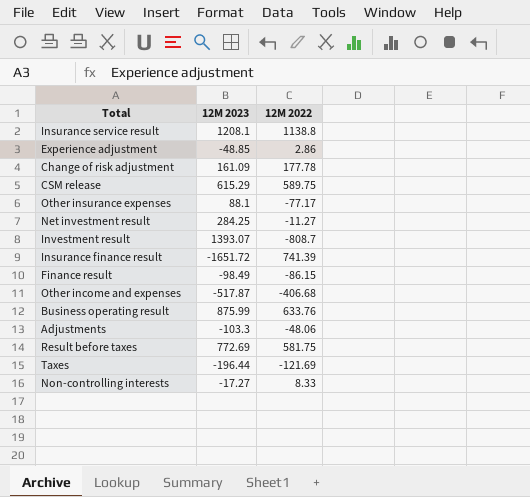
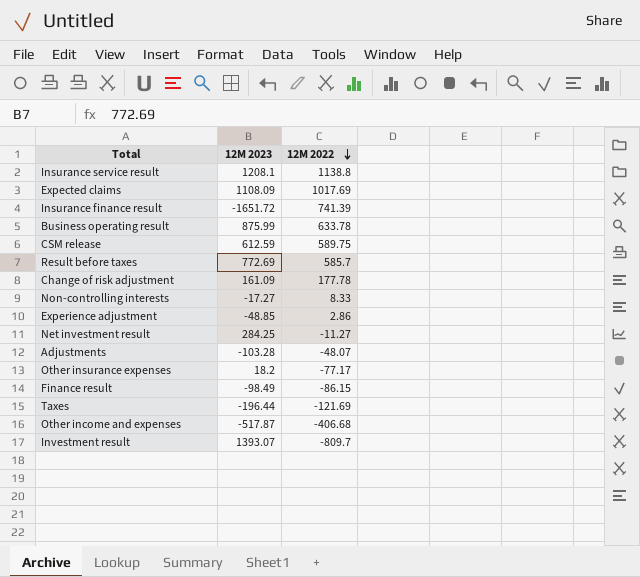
row order: none -> 12M 2022 descending
row Expected claims: none -> 1108.09 | 1017.69
Business operating result | 12M 2022: 633.76 -> 633.78
CSM release | 12M 2023: 615.29 -> 612.59
Result before taxes | 12M 2022: 581.75 -> 585.7
Adjustments | 12M 2023: -103.3 -> -103.28
Adjustments | 12M 2022: -48.06 -> -48.07
Other insurance expenses | 12M 2023: 88.1 -> 18.2
Investment result | 12M 2022: -808.7 -> -809.7

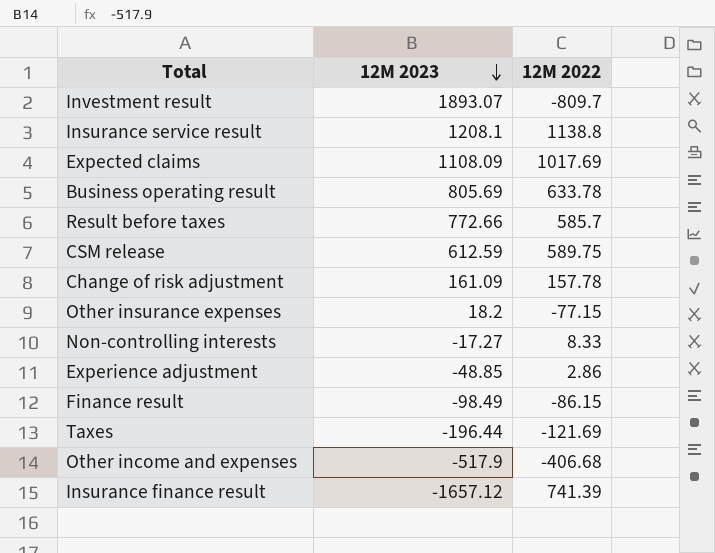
row order: 12M 2022 descending -> 12M 2023 descending
row Net investment result: 284.25 | -11.27 -> none
row Adjustments: -103.28 | -48.07 -> none
Investment result | 12M 2023: 1393.07 -> 1893.07
Business operating result | 12M 2023: 875.99 -> 805.69
Result before taxes | 12M 2023: 772.69 -> 772.66
Change of risk adjustment | 12M 2022: 177.78 -> 157.78
Other insurance expenses | 12M 2022: -77.17 -> -77.15
Other income and expenses | 12M 2023: -517.87 -> -517.9
Insurance finance result | 12M 2023: -1651.72 -> -1657.12

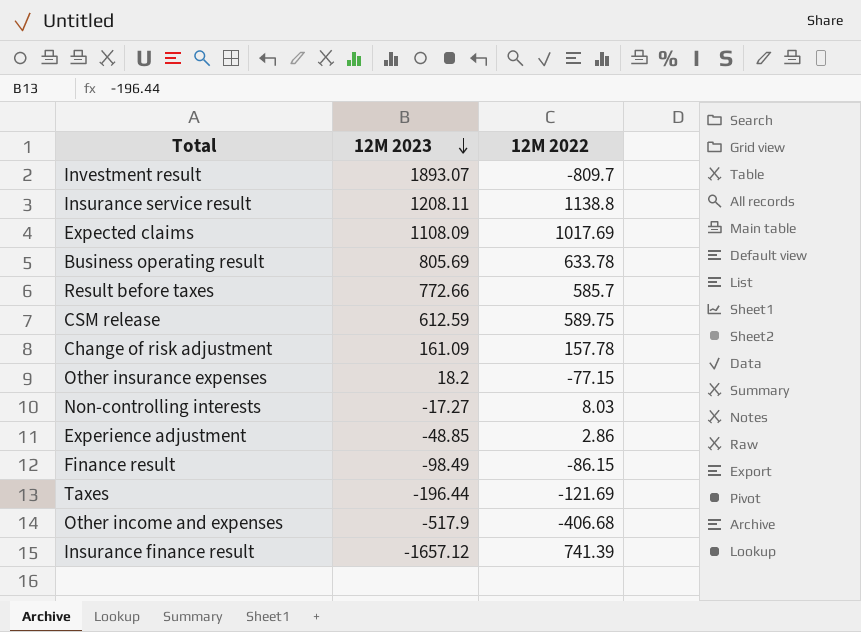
Insurance service result | 12M 2023: 1208.1 -> 1208.11
Non-controlling interests | 12M 2022: 8.33 -> 8.03

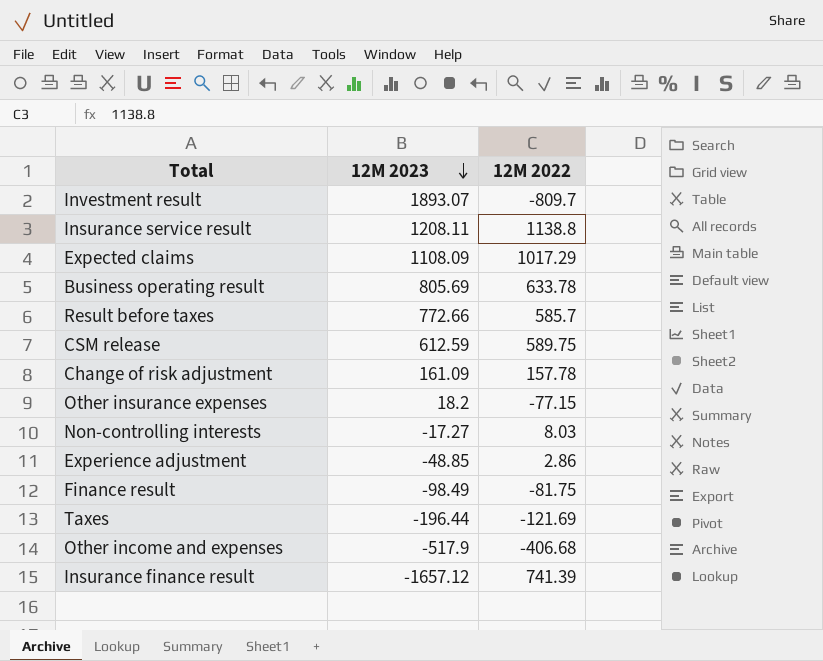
Expected claims | 12M 2022: 1017.69 -> 1017.29
Finance result | 12M 2022: -86.15 -> -81.75

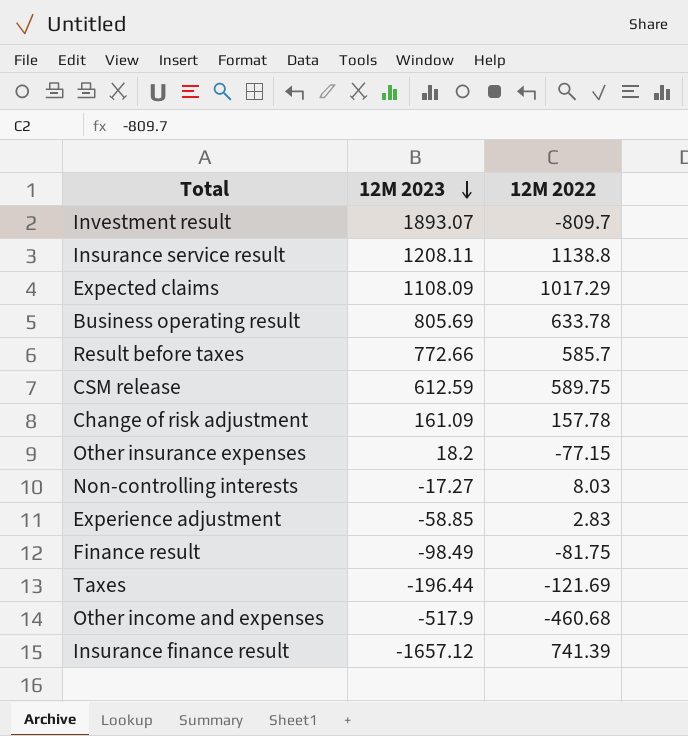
Experience adjustment | 12M 2023: -48.85 -> -58.85
Experience adjustment | 12M 2022: 2.86 -> 2.83
Other income and expenses | 12M 2022: -406.68 -> -460.68

